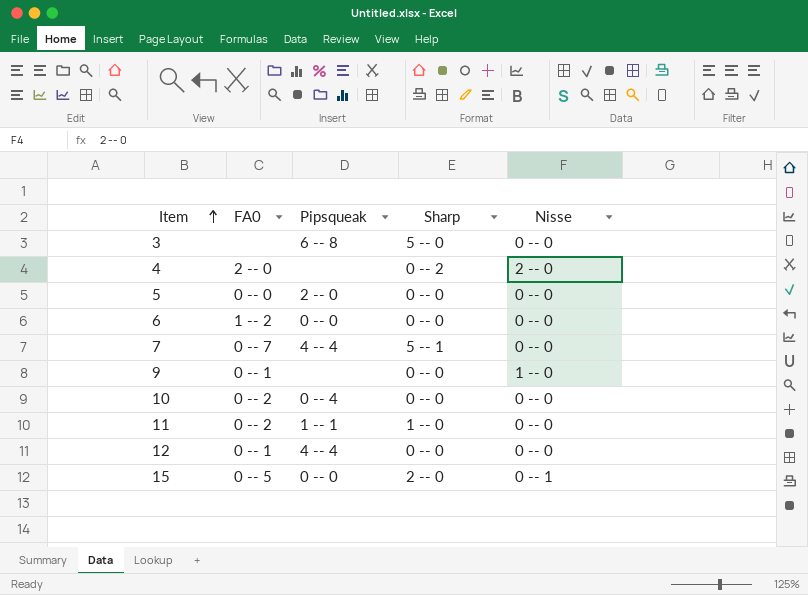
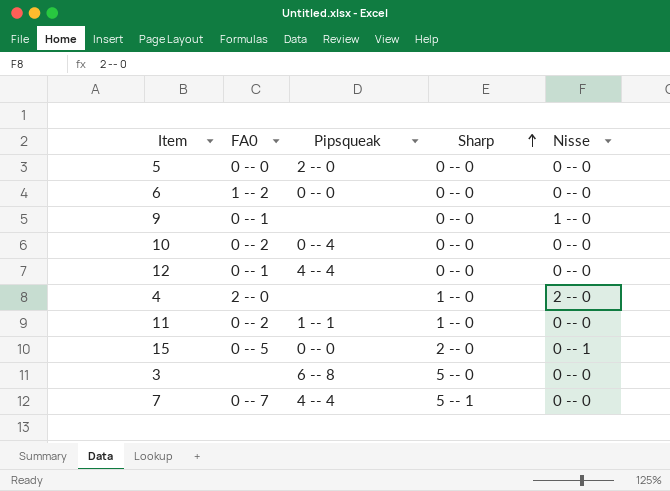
row order: Item ascending -> Sharp ascending
4 | Sharp: 0 -- 2 -> 1 -- 0

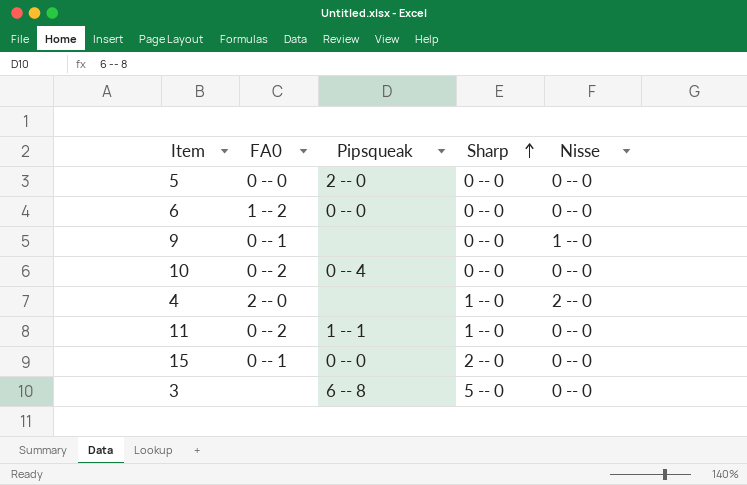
row 12: 0 -- 1 | 4 -- 4 | 0 -- 0 | 0 -- 0 -> none
row 7: 0 -- 7 | 4 -- 4 | 5 -- 1 | 0 -- 0 -> none
15 | FA0: 0 -- 5 -> 0 -- 1
15 | Nisse: 0 -- 1 -> 0 -- 0

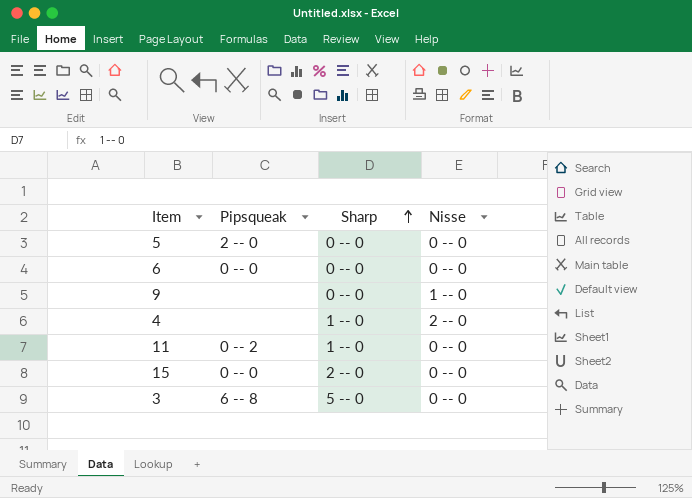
column FA0 | position: 2 -> none
row 10: 0 -- 2 | 0 -- 4 | 0 -- 0 | 0 -- 0 -> none
11 | Pipsqueak: 1 -- 1 -> 0 -- 2

